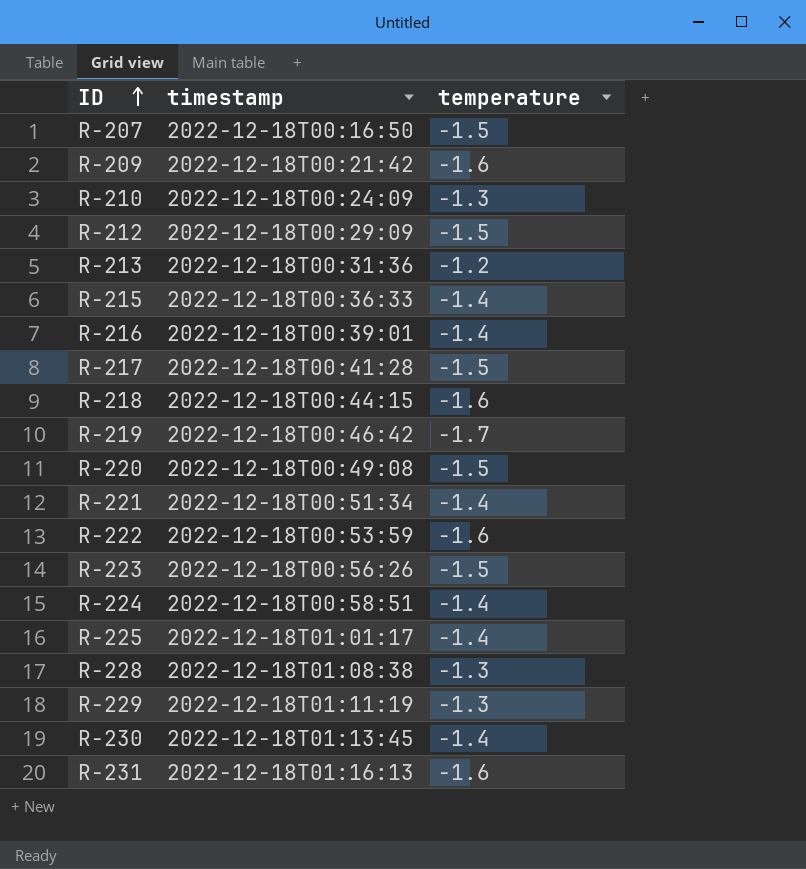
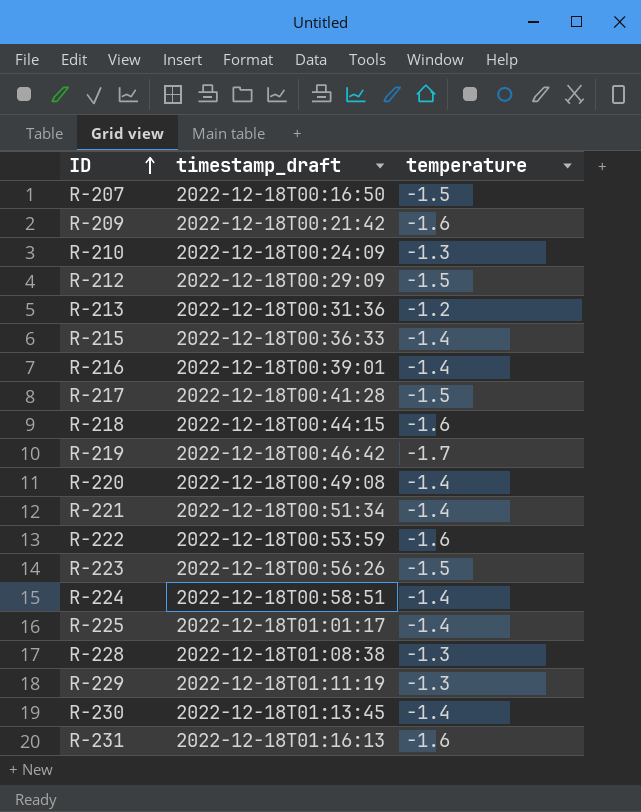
column name: timestamp -> timestamp_draft
R-220 | temperature: -1.5 -> -1.4

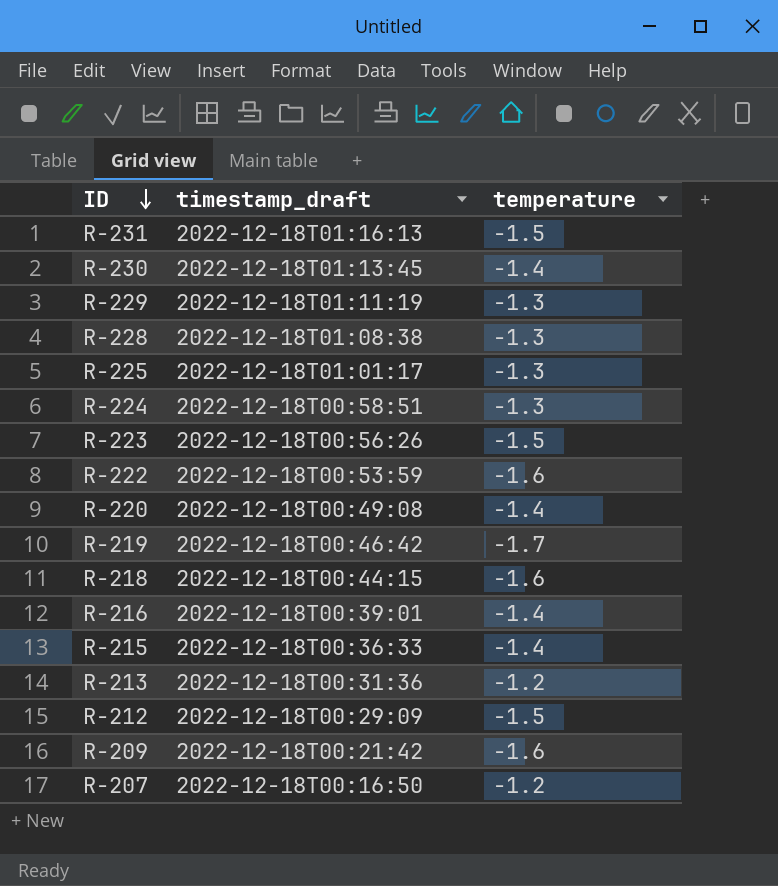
row order: ID ascending -> ID descending
row R-210: 2022-12-18T00:24:09 | -1.3 -> none
row R-217: 2022-12-18T00:41:28 | -1.5 -> none
row R-221: 2022-12-18T00:51:34 | -1.4 -> none
R-231 | temperature: -1.6 -> -1.5
R-225 | temperature: -1.4 -> -1.3
R-224 | temperature: -1.4 -> -1.3
R-207 | temperature: -1.5 -> -1.2

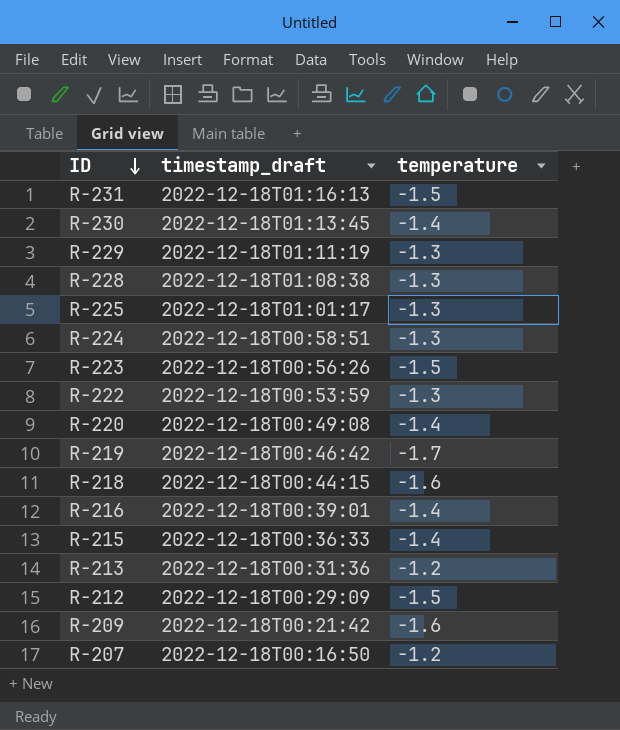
R-222 | temperature: -1.6 -> -1.3

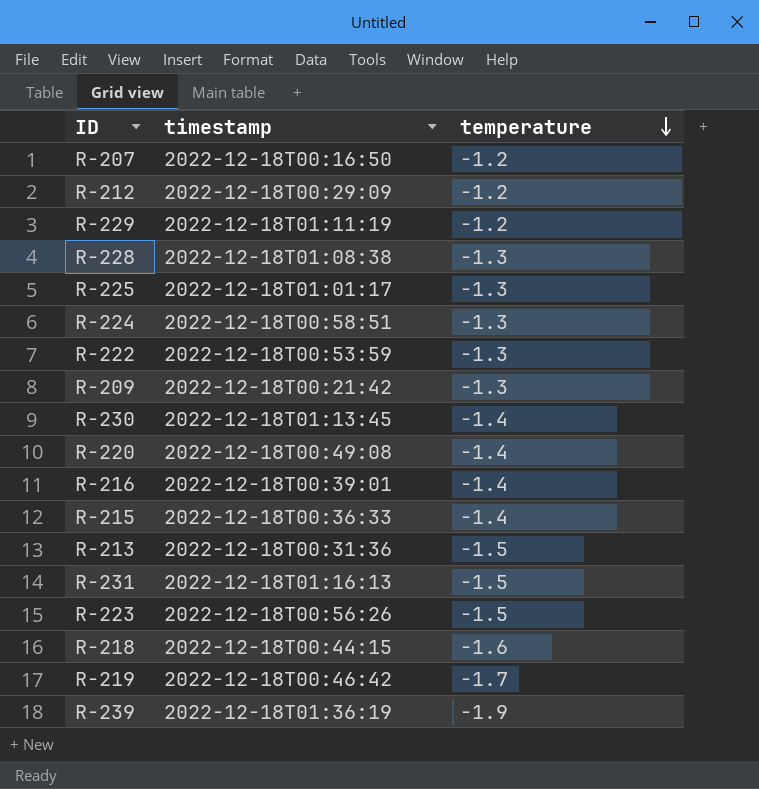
row order: ID descending -> temperature descending
column name: timestamp_draft -> timestamp
R-212 | temperature: -1.5 -> -1.2
R-229 | temperature: -1.3 -> -1.2
R-209 | temperature: -1.6 -> -1.3
R-213 | temperature: -1.2 -> -1.5
row R-239: none -> 2022-12-18T01:36:19 | -1.9

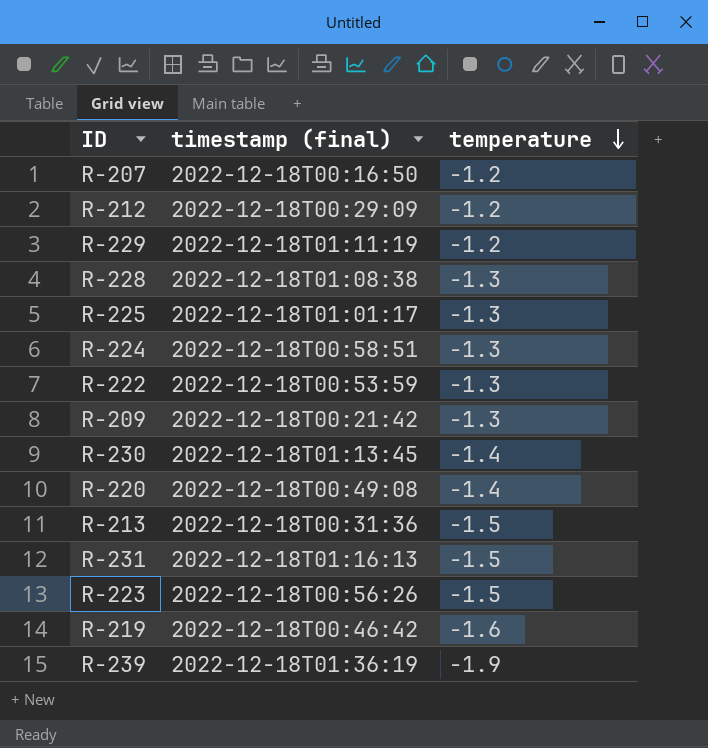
column name: timestamp -> timestamp (final)
row R-216: 2022-12-18T00:39:01 | -1.4 -> none
row R-215: 2022-12-18T00:36:33 | -1.4 -> none
row R-218: 2022-12-18T00:44:15 | -1.6 -> none
R-219 | temperature: -1.7 -> -1.6

